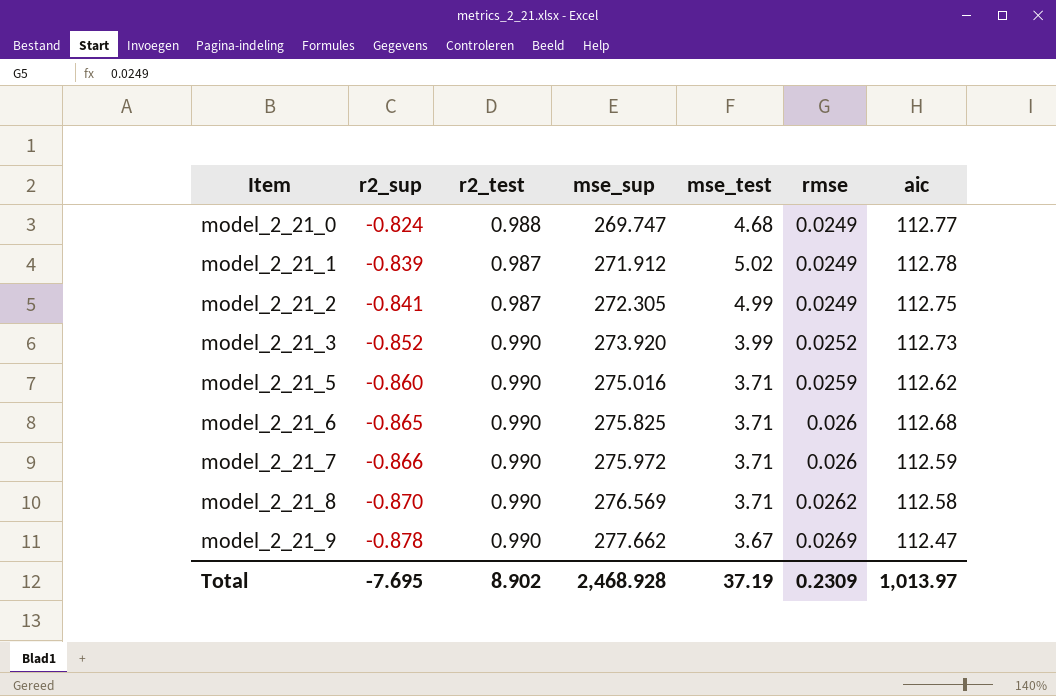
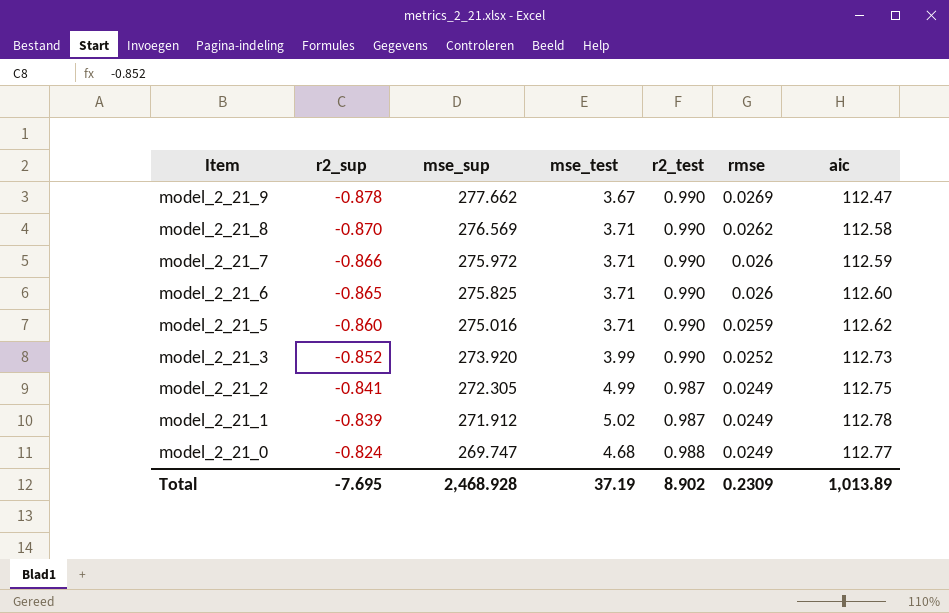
row order: Item ascending -> Item descending
column r2_test | position: 3 -> 5
model_2_21_6 | aic: 112.68 -> 112.60
Total | aic: 1,013.97 -> 1,013.89

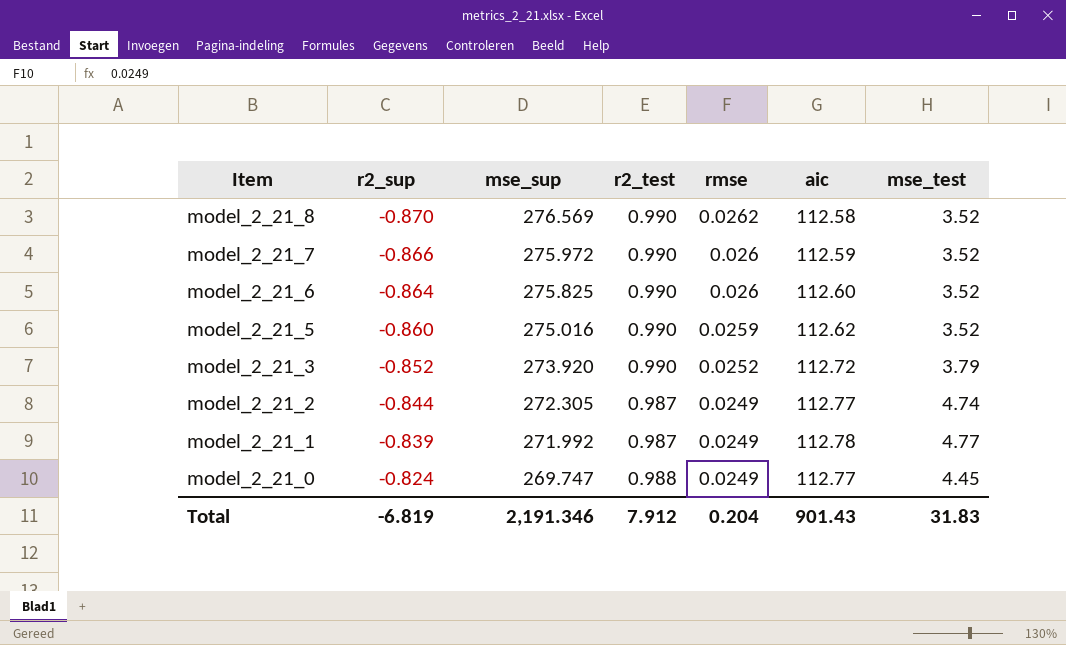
column mse_test | position: 4 -> 7
row model_2_21_9: -0.878 | 277.662 | 3.67 | 0.990 | 0.0269 | 112.47 -> none
model_2_21_8 | mse_test: 3.71 -> 3.52
model_2_21_7 | mse_test: 3.71 -> 3.52
model_2_21_6 | r2_sup: -0.865 -> -0.864
model_2_21_6 | mse_test: 3.71 -> 3.52
model_2_21_5 | mse_test: 3.71 -> 3.52
model_2_21_3 | aic: 112.73 -> 112.72
model_2_21_3 | mse_test: 3.99 -> 3.79
model_2_21_2 | r2_sup: -0.841 -> -0.844
model_2_21_2 | aic: 112.75 -> 112.77
model_2_21_2 | mse_test: 4.99 -> 4.74
model_2_21_1 | mse_sup: 271.912 -> 271.992
model_2_21_1 | mse_test: 5.02 -> 4.77
model_2_21_0 | mse_test: 4.68 -> 4.45
Total | r2_sup: -7.695 -> -6.819
Total | mse_sup: 2,468.928 -> 2,191.346
Total | r2_test: 8.902 -> 7.912
Total | rmse: 0.2309 -> 0.204
Total | aic: 1,013.89 -> 901.43
Total | mse_test: 37.19 -> 31.83

